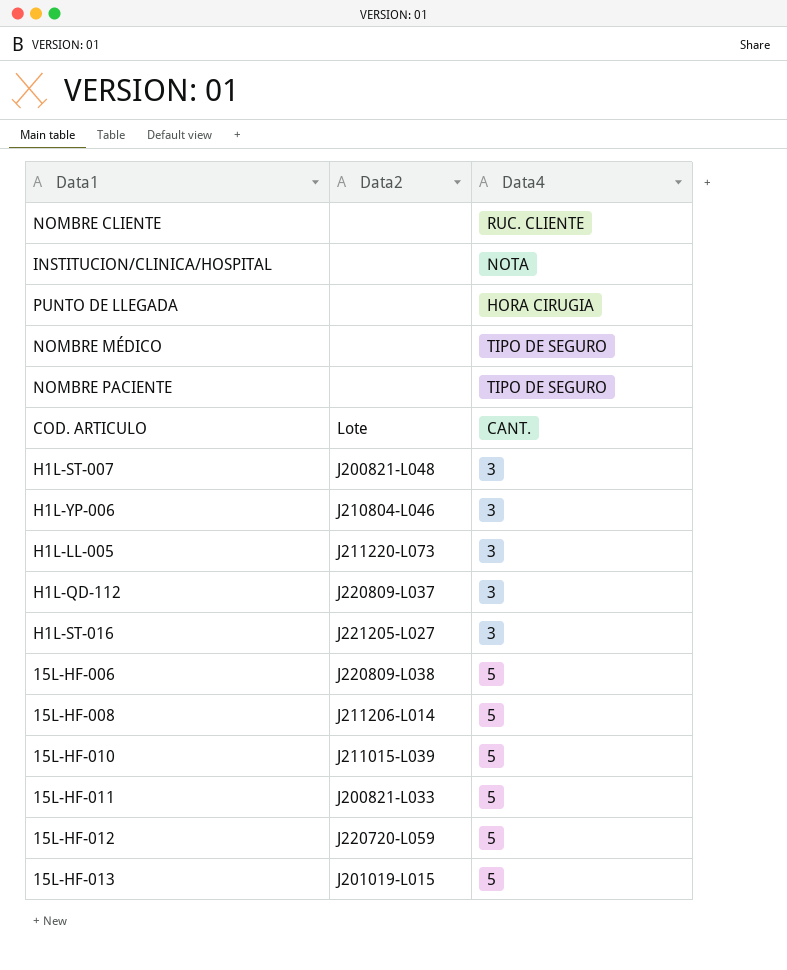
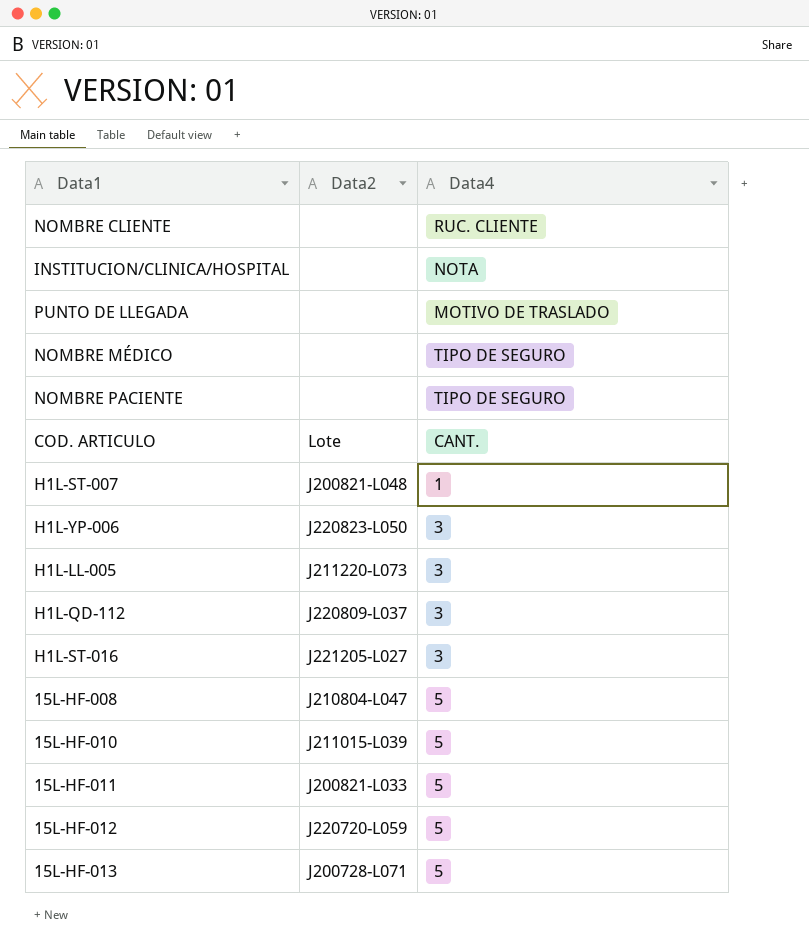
row 15L-HF-006: J220809-L038 | 5 -> none
PUNTO DE LLEGADA | Data4: HORA CIRUGIA -> MOTIVO DE TRASLADO
H1L-ST-007 | Data4: 3 -> 1
H1L-YP-006 | Data2: J210804-L046 -> J220823-L050
15L-HF-008 | Data2: J211206-L014 -> J210804-L047
15L-HF-013 | Data2: J201019-L015 -> J200728-L071

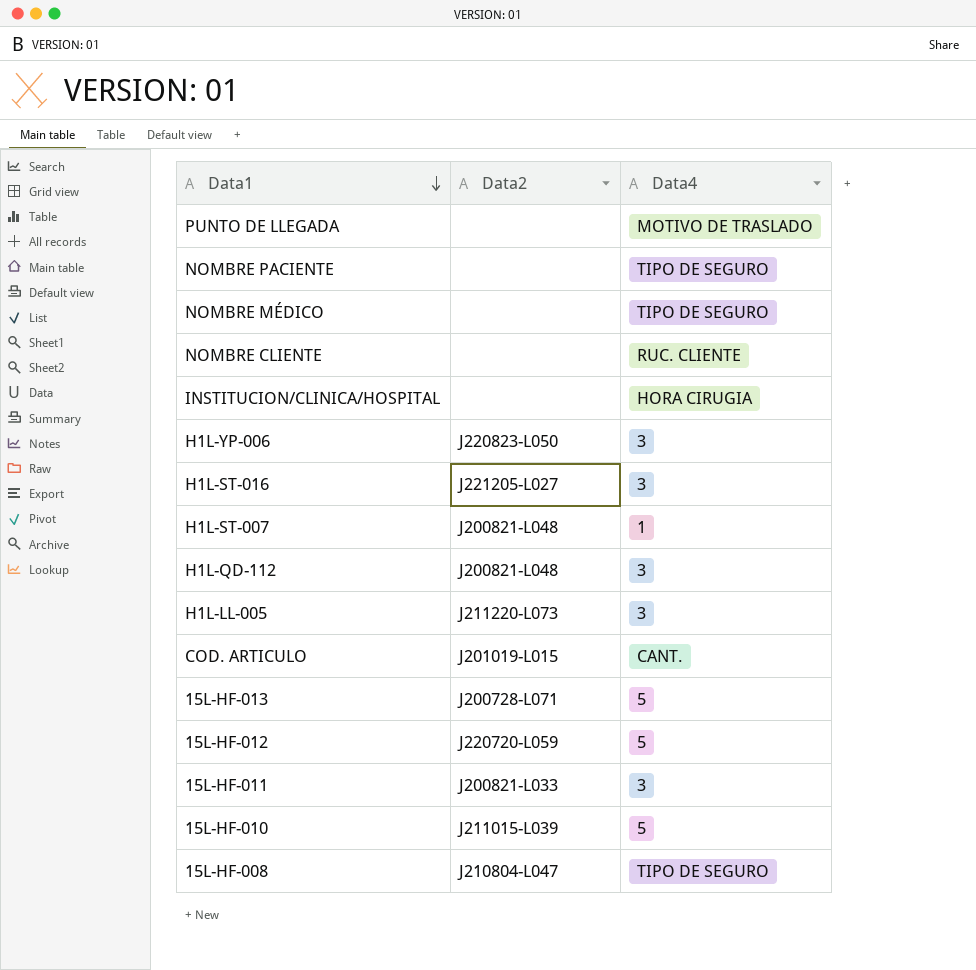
row order: none -> Data1 descending
INSTITUCION/CLINICA/HOSPITAL | Data4: NOTA -> HORA CIRUGIA
H1L-QD-112 | Data2: J220809-L037 -> J200821-L048
COD. ARTICULO | Data2: Lote -> J201019-L015
15L-HF-011 | Data4: 5 -> 3
15L-HF-008 | Data4: 5 -> TIPO DE SEGURO

